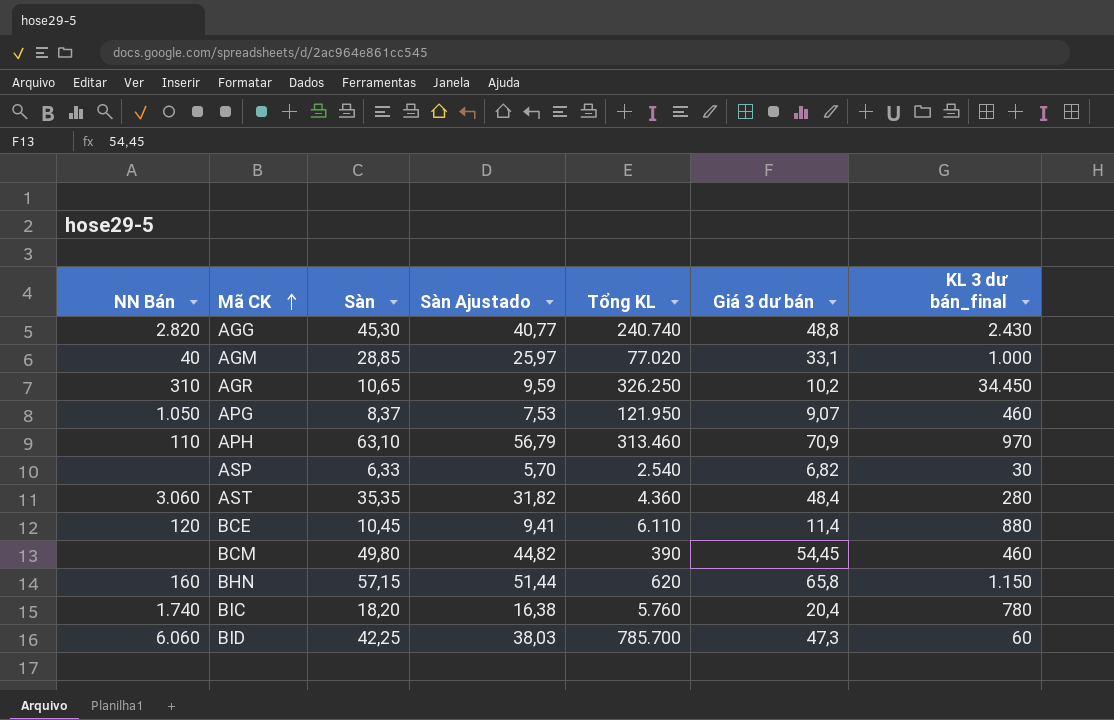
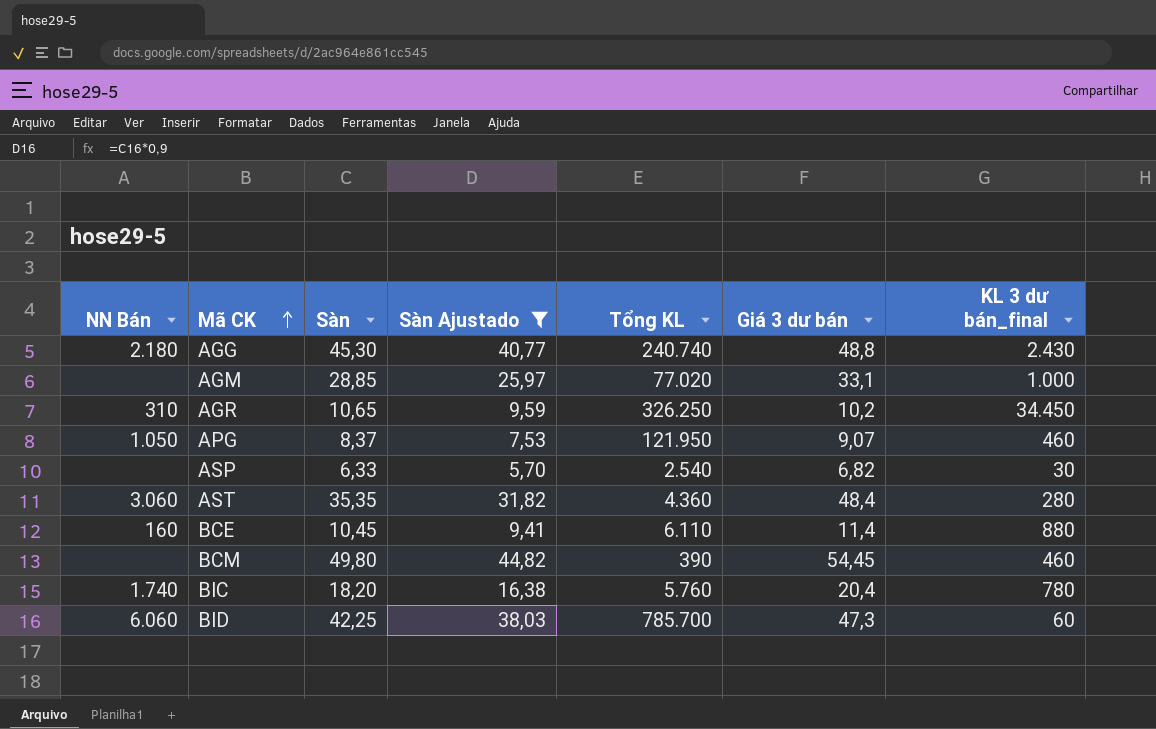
filter: none -> Sàn Ajustado <= 44,82
AGG | NN Bán: 2.820 -> 2.180
AGM | NN Bán: 40 -> none
BCE | NN Bán: 120 -> 160

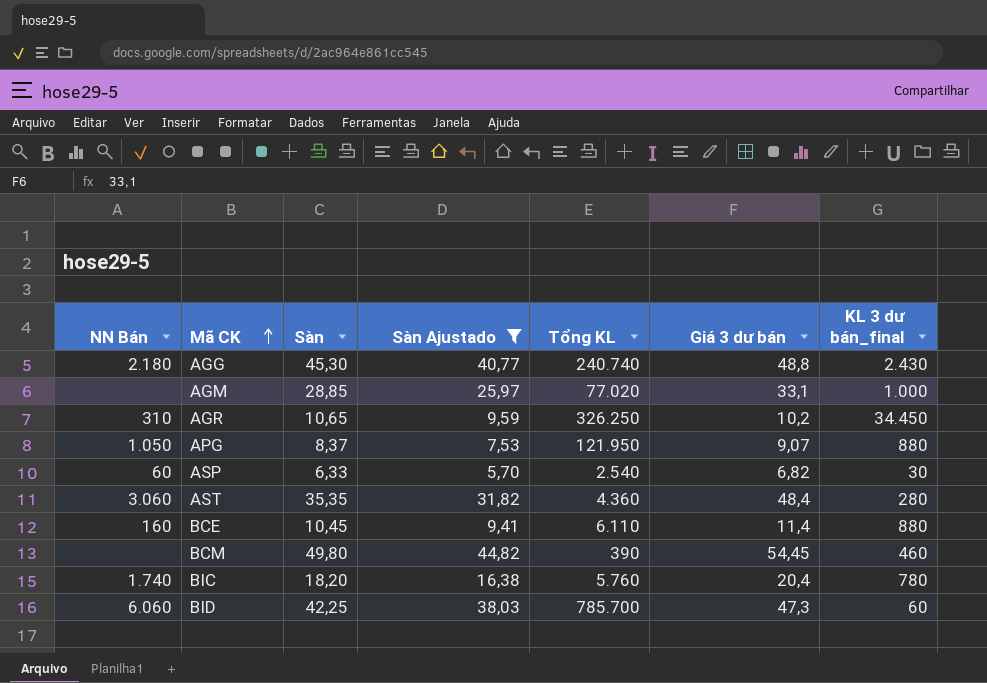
APG | KL 3 dư bán_final: 460 -> 880
ASP | NN Bán: none -> 60

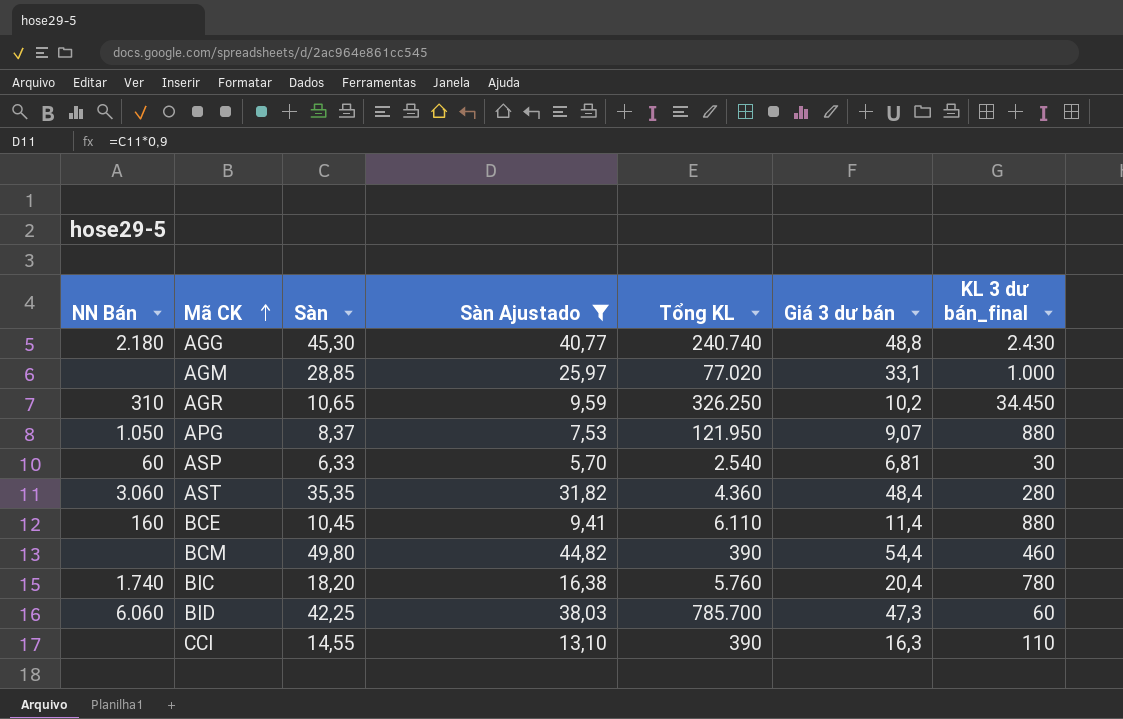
ASP | Giá 3 dư bán: 6,82 -> 6,81
BCM | Giá 3 dư bán: 54,45 -> 54,4
row CCI: none -> none | 14,55 | 13,10 | 390 | 16,3 | 110

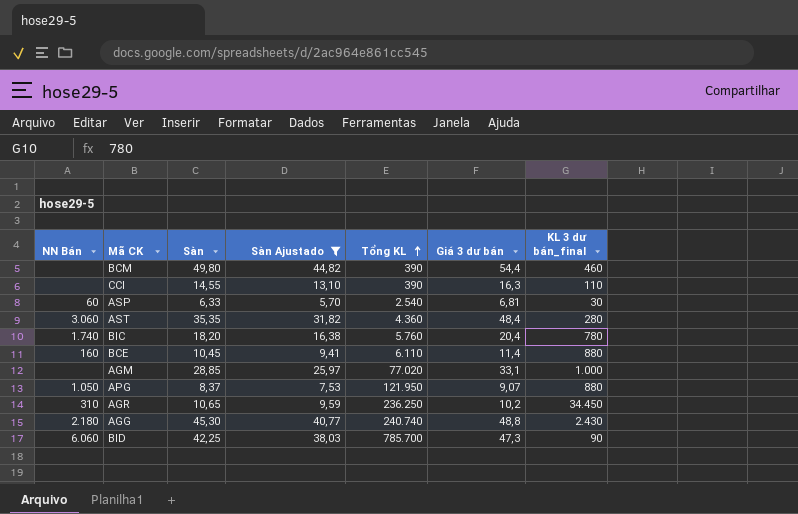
row order: Mã CK ascending -> Tổng KL ascending
AGR | Tổng KL: 326.250 -> 236.250
BID | KL 3 dư bán_final: 60 -> 90

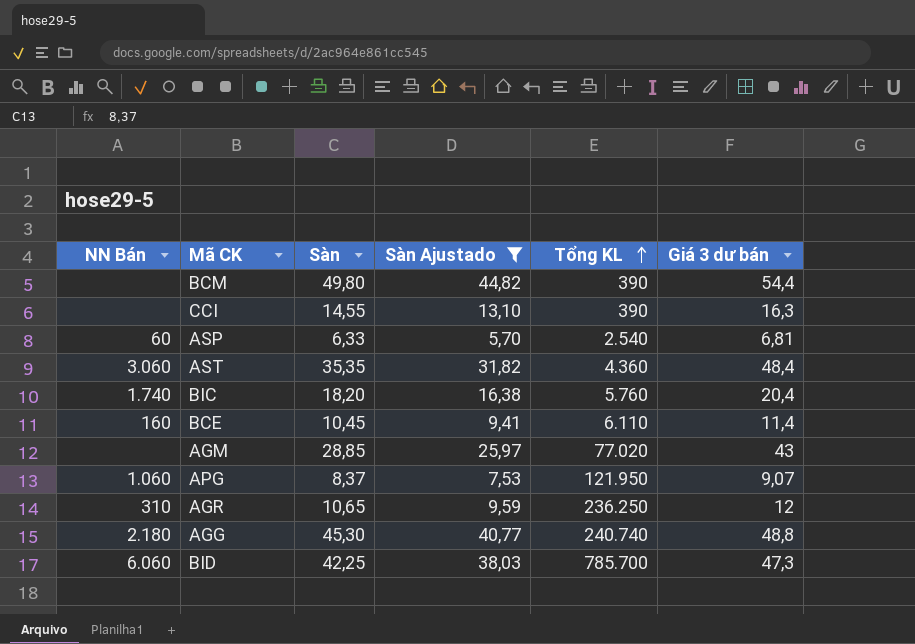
column KL 3 dư bán_final | position: 7 -> none
AGM | Giá 3 dư bán: 33,1 -> 43
APG | NN Bán: 1.050 -> 1.060
AGR | Giá 3 dư bán: 10,2 -> 12

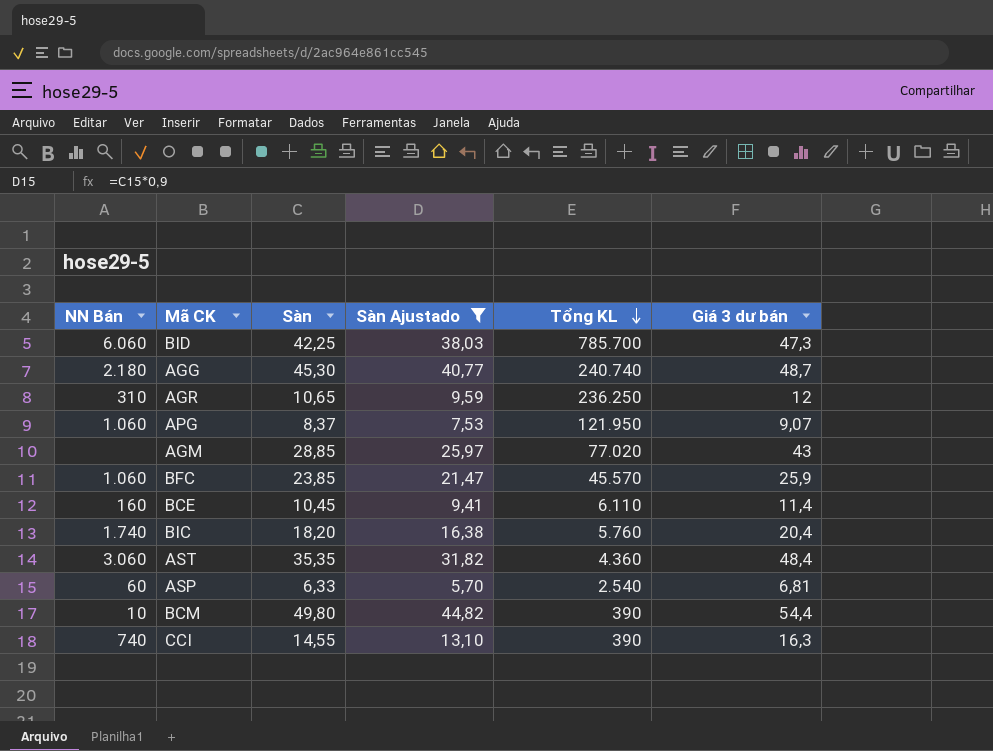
row order: Tổng KL ascending -> Tổng KL descending
AGG | Giá 3 dư bán: 48,8 -> 48,7
row BFC: none -> 1.060 | 23,85 | 21,47 | 45.570 | 25,9
BCM | NN Bán: none -> 10
CCI | NN Bán: none -> 740

